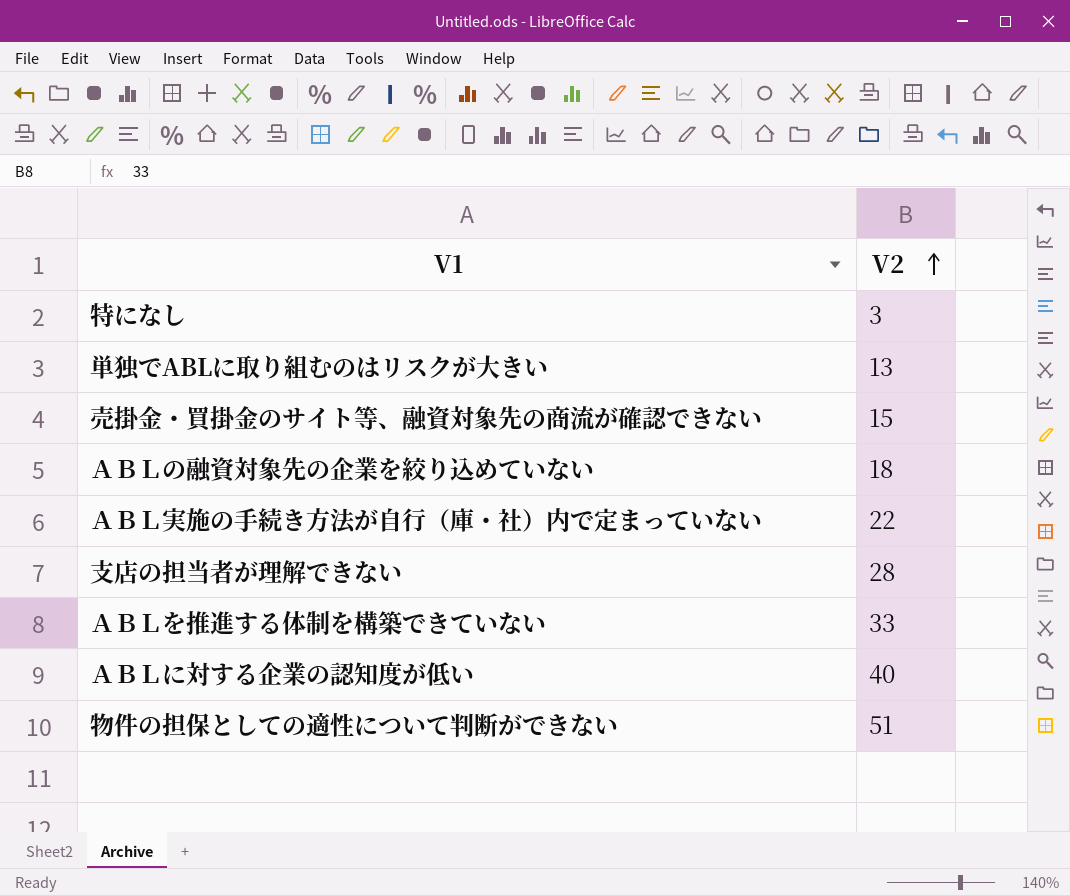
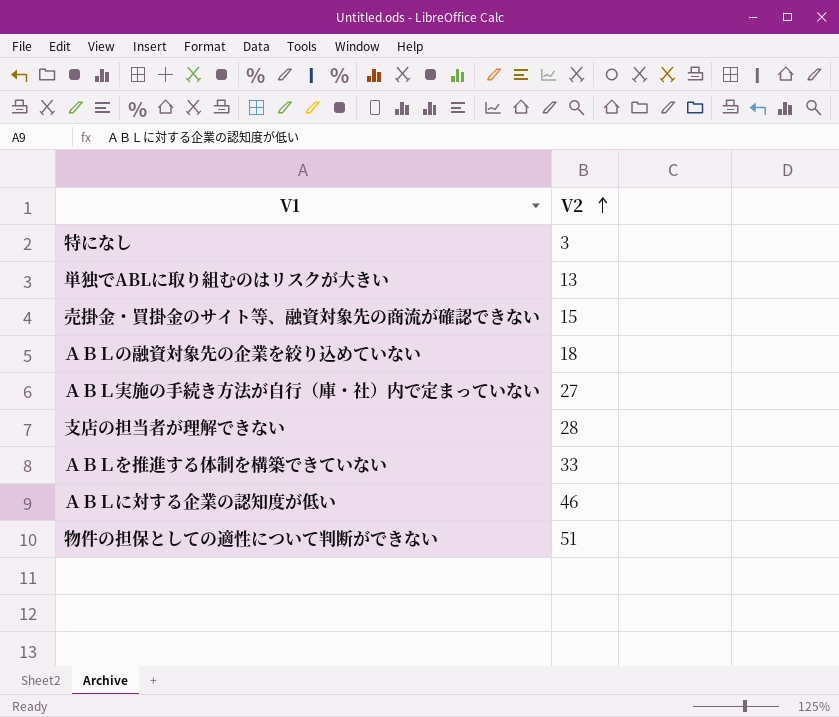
ＡＢＬ実施の手続き方法が自行（庫・社）内で定まっていない | V2: 22 -> 27
ＡＢＬに対する企業の認知度が低い | V2: 40 -> 46

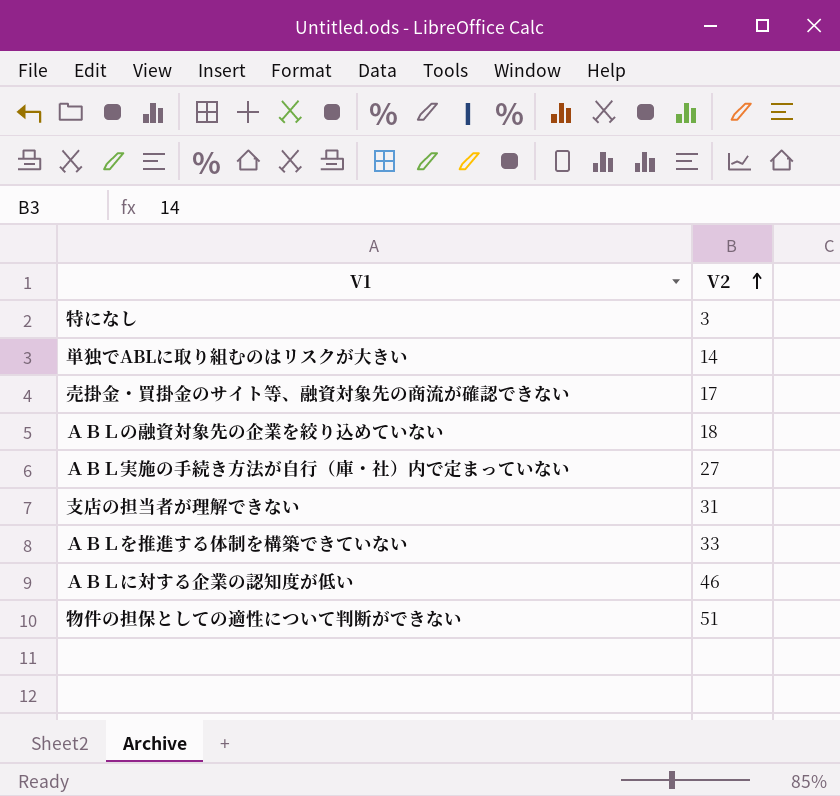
単独でABLに取り組むのはリスクが大きい | V2: 13 -> 14
売掛金・買掛金のサイト等、融資対象先の商流が確認できない | V2: 15 -> 17
支店の担当者が理解できない | V2: 28 -> 31

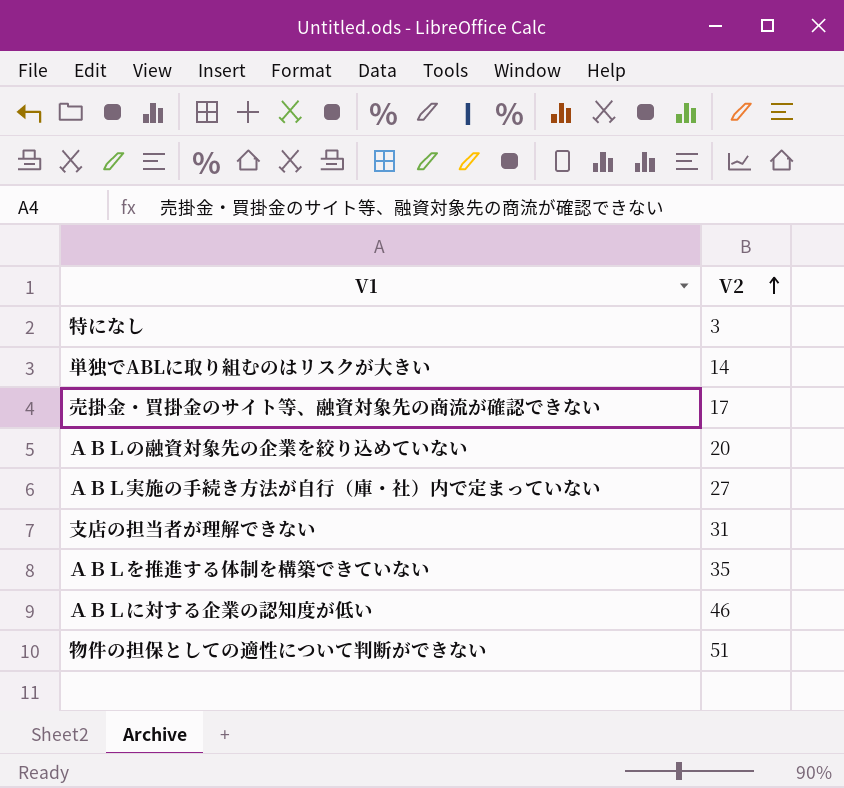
ＡＢＬの融資対象先の企業を絞り込めていない | V2: 18 -> 20
ＡＢＬを推進する体制を構築できていない | V2: 33 -> 35

